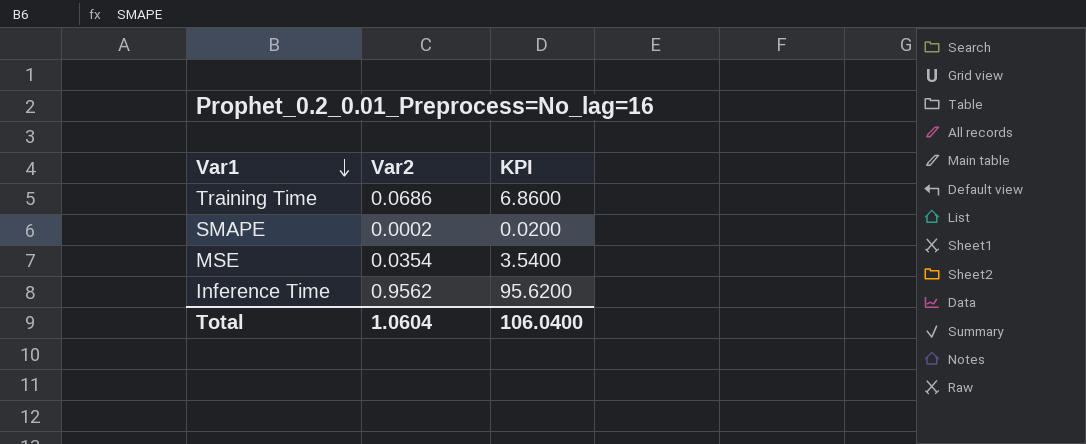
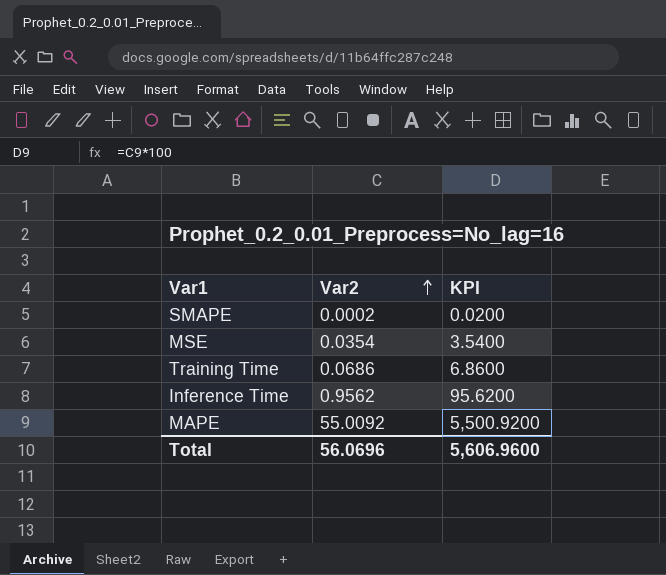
row order: Var1 descending -> Var2 ascending
row MAPE: none -> 55.0092 | 5,500.9200
Total | Var2: 1.0604 -> 56.0696
Total | KPI: 106.0400 -> 5,606.9600

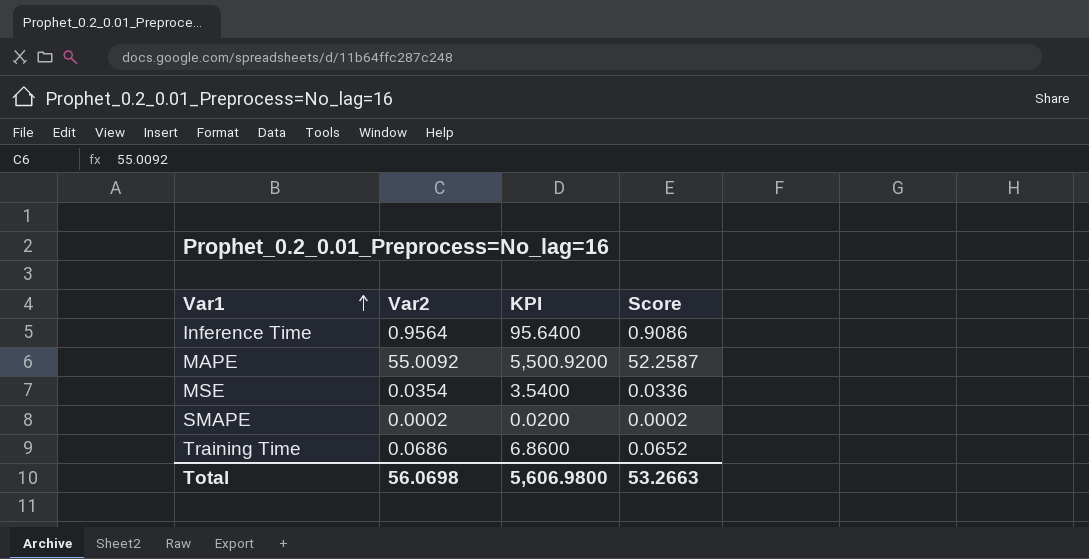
row order: Var2 ascending -> Var1 ascending
column Score | formula: none -> [Var2] * 0.95
Inference Time | Var2: 0.9562 -> 0.9564
Inference Time | KPI: 95.6200 -> 95.6400
Total | Var2: 56.0696 -> 56.0698
Total | KPI: 5,606.9600 -> 5,606.9800

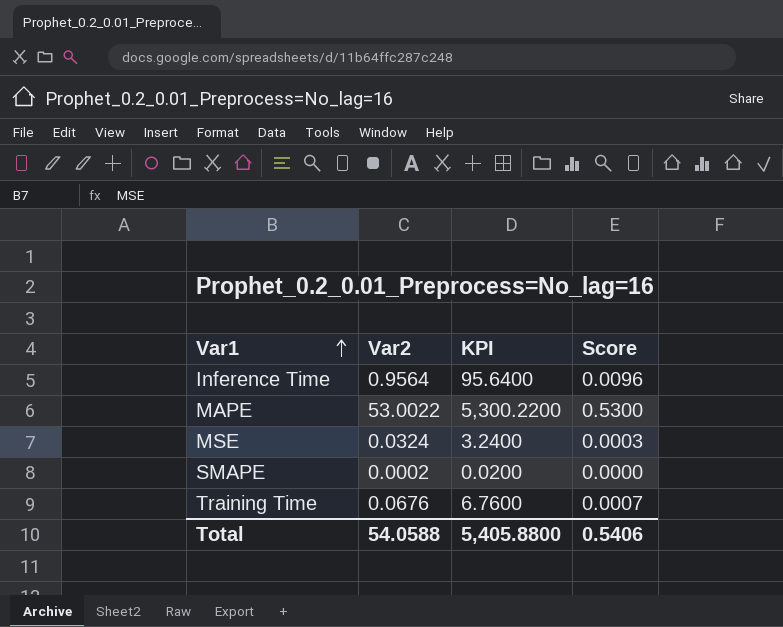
column Score | formula: [Var2] * 0.95 -> [Var2] * 0.01
MAPE | Var2: 55.0092 -> 53.0022
MAPE | KPI: 5,500.9200 -> 5,300.2200
MSE | Var2: 0.0354 -> 0.0324
MSE | KPI: 3.5400 -> 3.2400
Training Time | Var2: 0.0686 -> 0.0676
Training Time | KPI: 6.8600 -> 6.7600
Total | Var2: 56.0698 -> 54.0588
Total | KPI: 5,606.9800 -> 5,405.8800
Total | Score: 53.2663 -> 0.5406

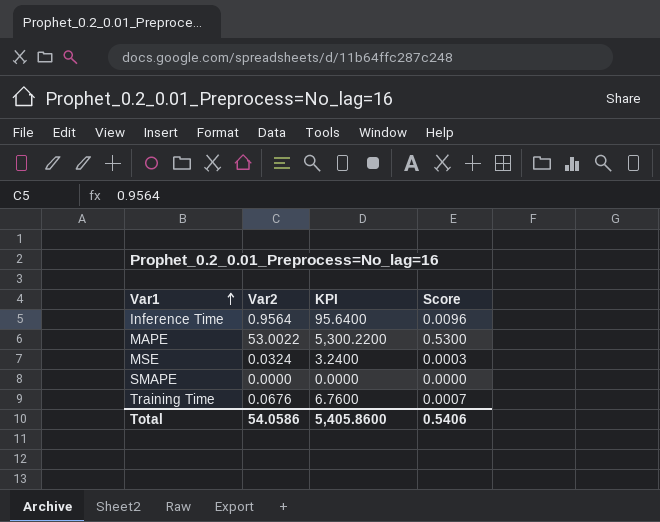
SMAPE | Var2: 0.0002 -> 0.0000
SMAPE | KPI: 0.0200 -> 0.0000
Total | Var2: 54.0588 -> 54.0586
Total | KPI: 5,405.8800 -> 5,405.8600

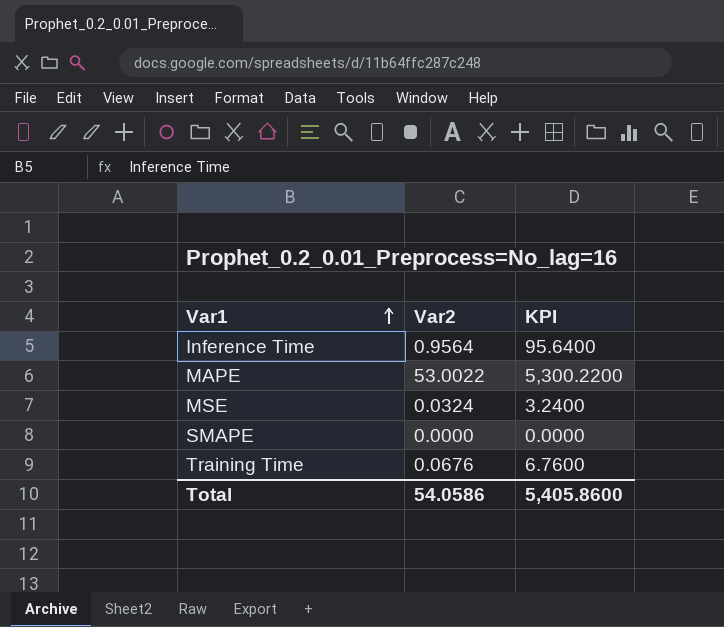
column Score | formula: [Var2] * 0.01 -> none

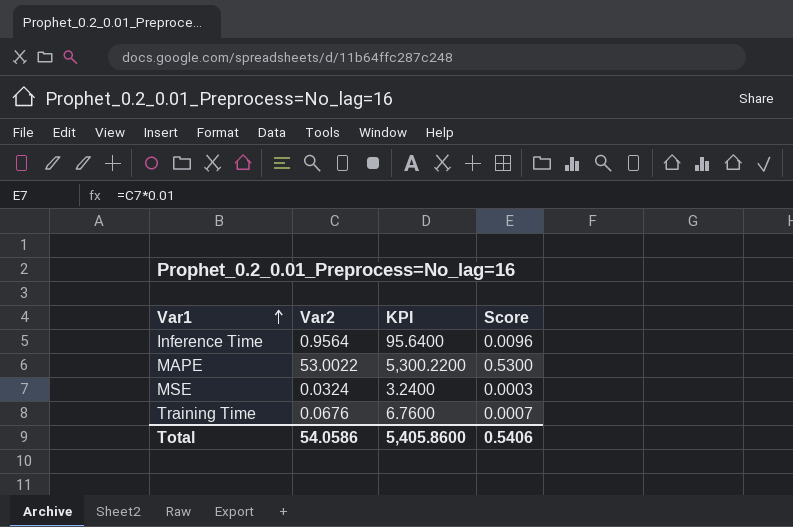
column Score | formula: none -> [Var2] * 0.01
row SMAPE: 0.0000 | 0.0000 -> none

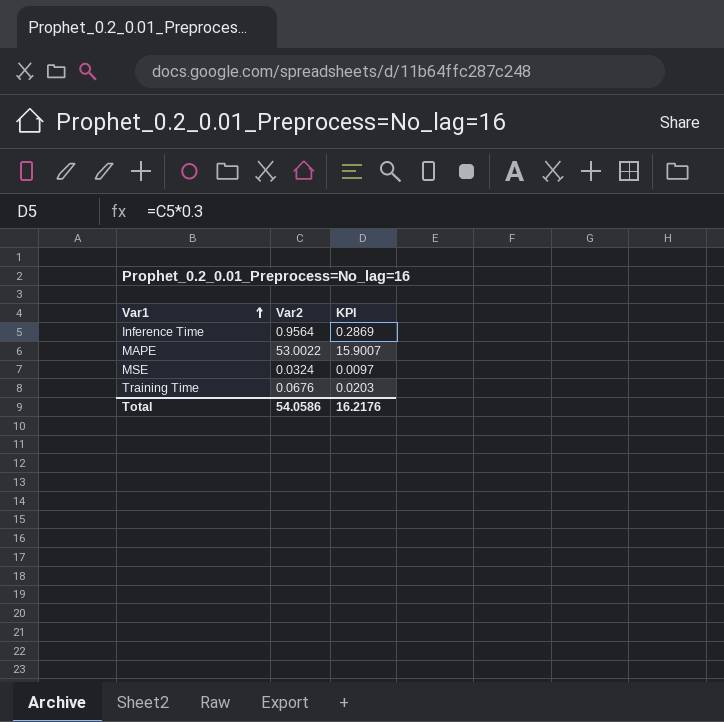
column Score | formula: [Var2] * 0.01 -> none
column KPI | formula: [Var2] * 100 -> [Var2] * 0.3
Total | KPI: 5,405.8600 -> 16.2176

